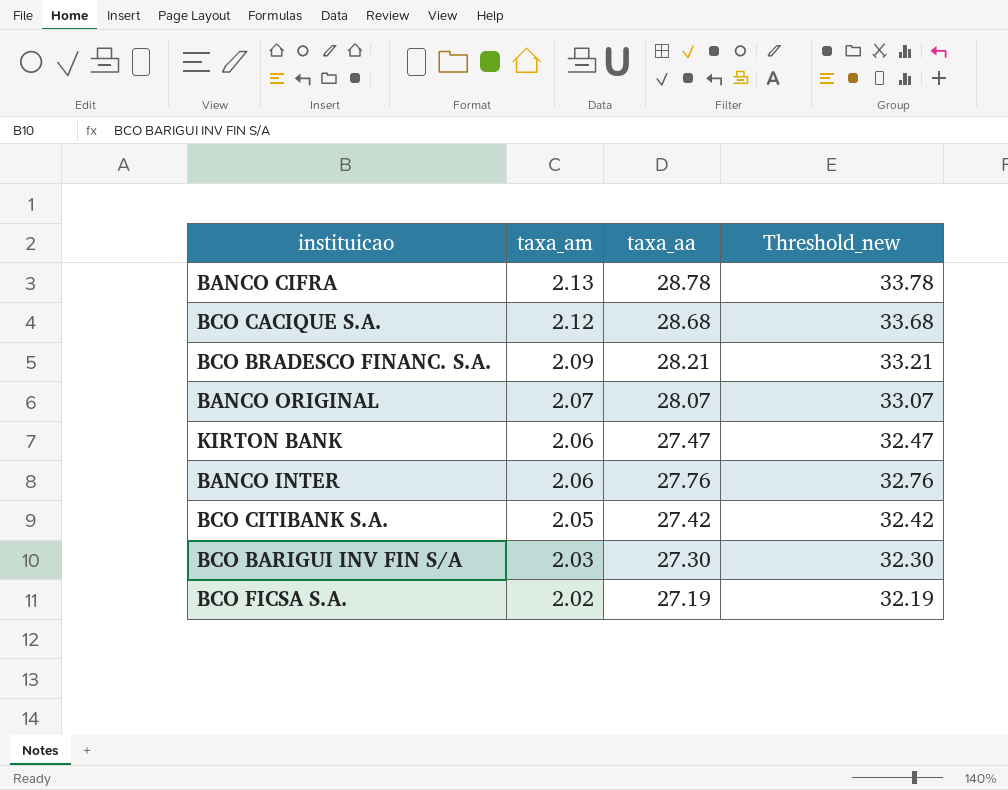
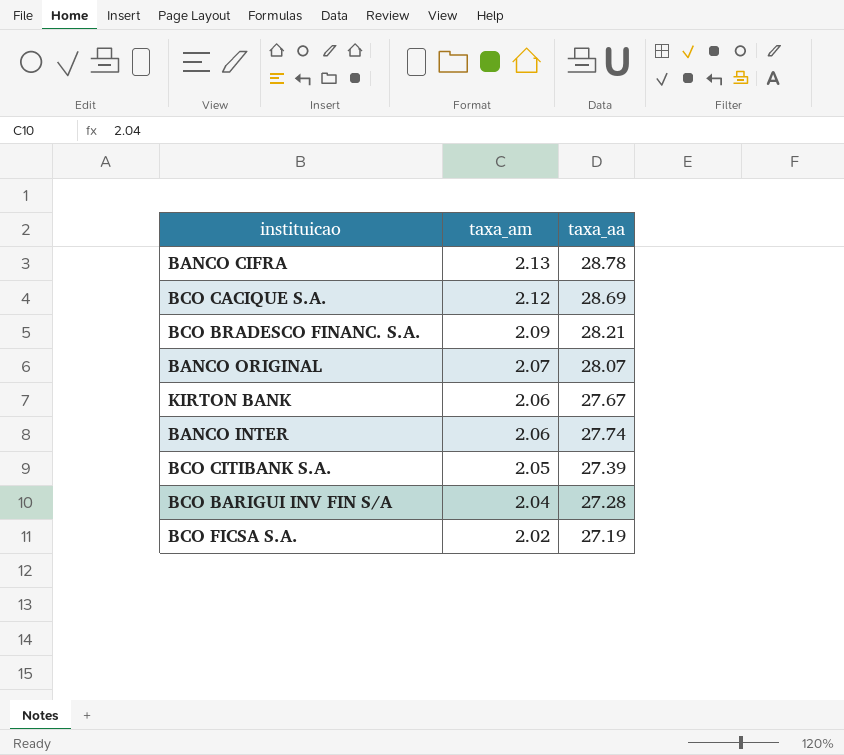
column Threshold_new | formula: [taxa_aa] + 5 -> none
BCO CACIQUE S.A. | taxa_aa: 28.68 -> 28.69
KIRTON BANK | taxa_aa: 27.47 -> 27.67
BANCO INTER | taxa_aa: 27.76 -> 27.74
BCO CITIBANK S.A. | taxa_aa: 27.42 -> 27.39
BCO BARIGUI INV FIN S/A | taxa_am: 2.03 -> 2.04
BCO BARIGUI INV FIN S/A | taxa_aa: 27.30 -> 27.28

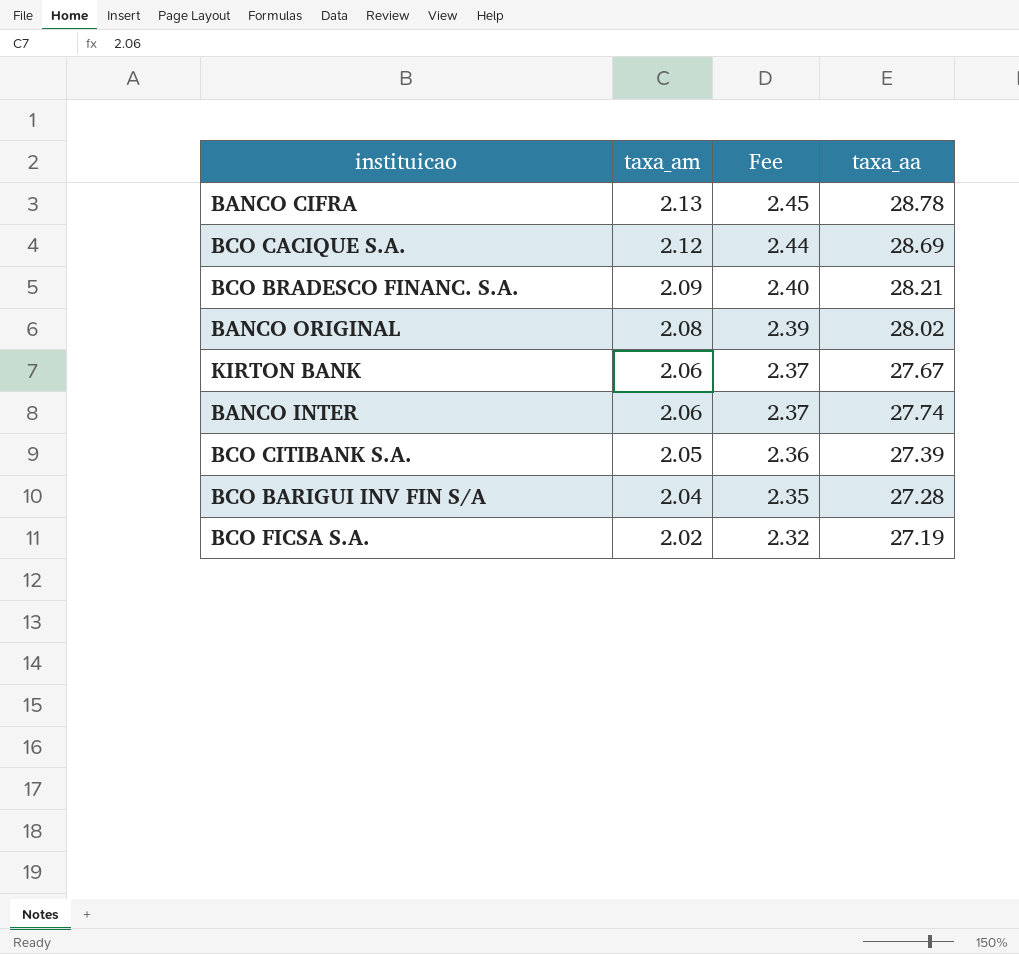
column Fee | formula: none -> [taxa_am] * 1.15
BANCO ORIGINAL | taxa_am: 2.07 -> 2.08
BANCO ORIGINAL | taxa_aa: 28.07 -> 28.02

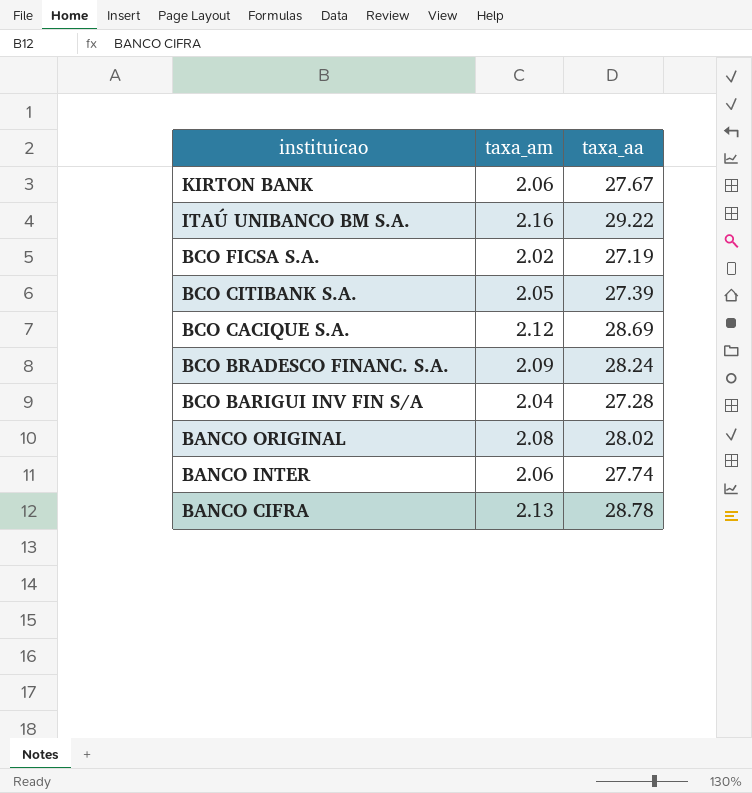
row order: taxa_am descending -> instituicao descending
column Fee | formula: [taxa_am] * 1.15 -> none
row ITAÚ UNIBANCO BM S.A.: none -> 2.16 | 29.22
BCO BRADESCO FINANC. S.A. | taxa_aa: 28.21 -> 28.24

